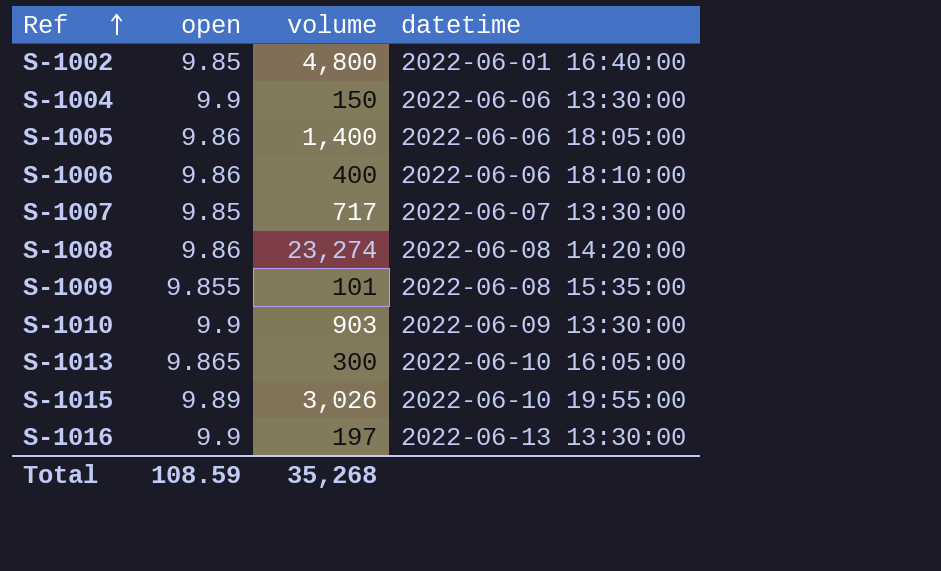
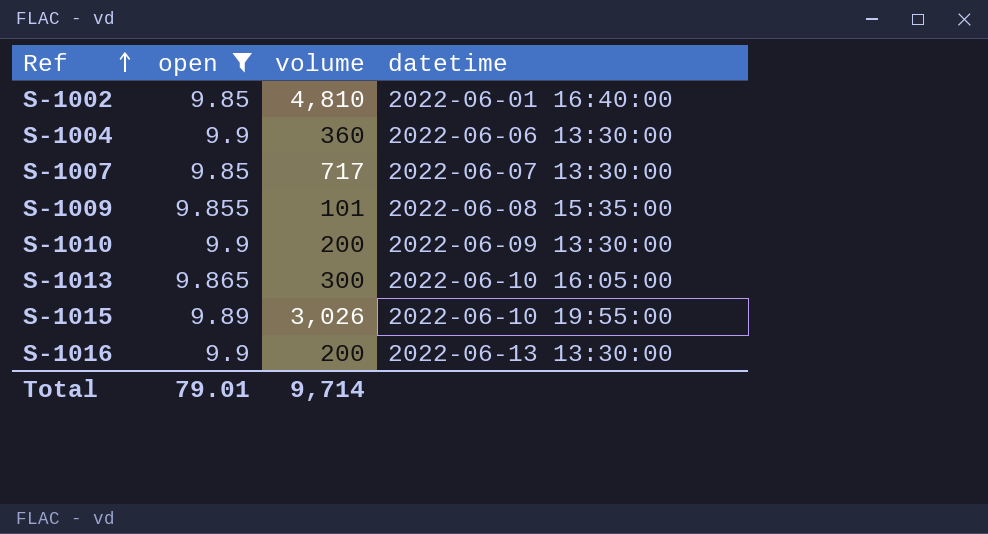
filter: none -> open != 9.86
S-1002 | volume: 4,800 -> 4,810
S-1004 | volume: 150 -> 360
S-1010 | volume: 903 -> 200
S-1016 | volume: 197 -> 200
Total | open: 108.59 -> 79.01
Total | volume: 35,268 -> 9,714

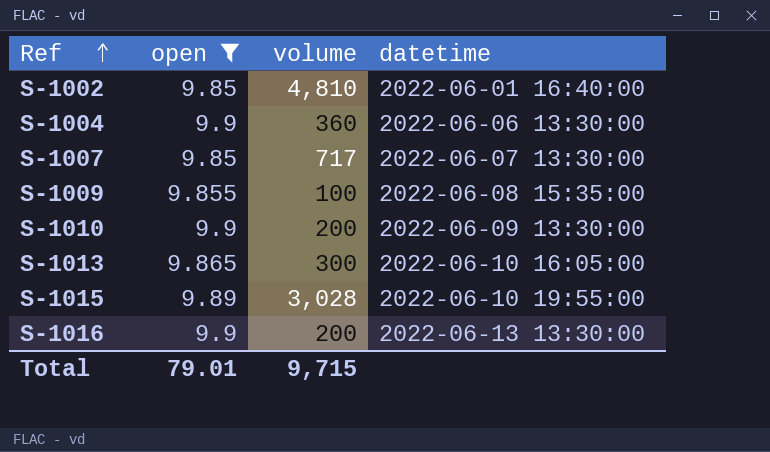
S-1009 | volume: 101 -> 100
S-1015 | volume: 3,026 -> 3,028
Total | volume: 9,714 -> 9,715

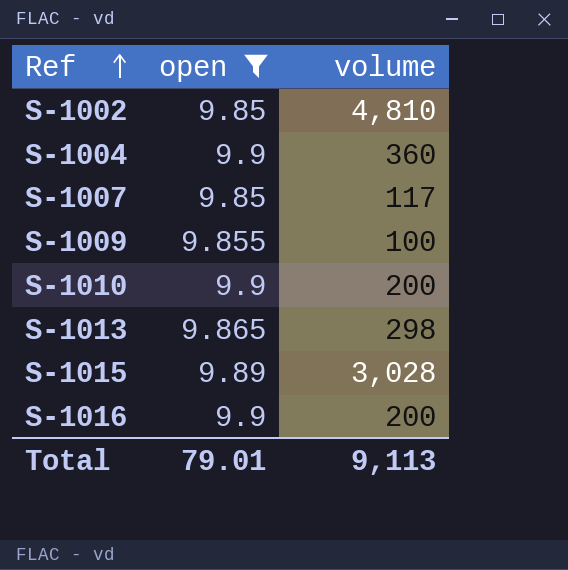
column datetime | position: 4 -> none
S-1007 | volume: 717 -> 117
S-1013 | volume: 300 -> 298
Total | volume: 9,715 -> 9,113

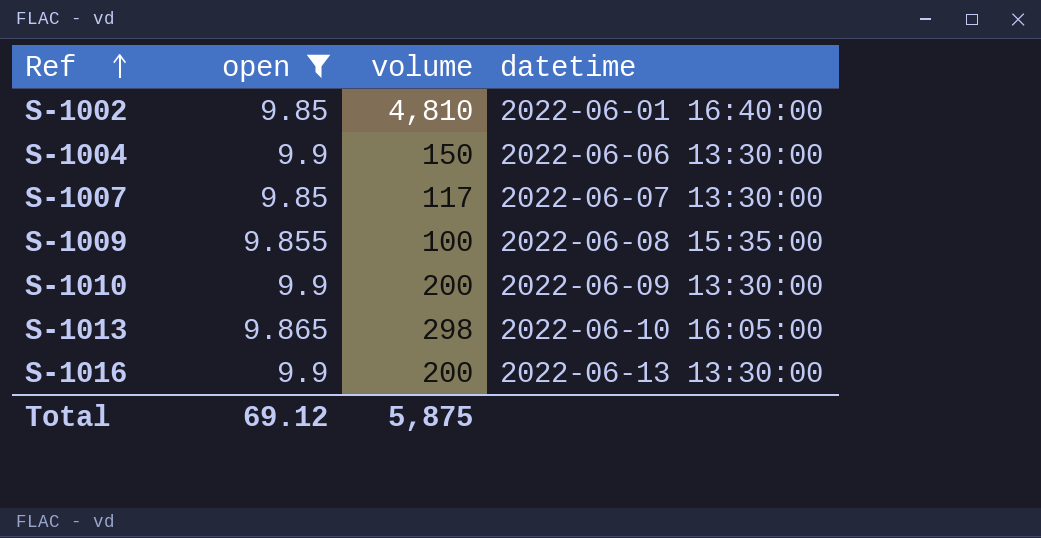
column datetime | position: none -> 4
row S-1015: 9.89 | 3,028 -> none
S-1004 | volume: 360 -> 150
Total | open: 79.01 -> 69.12
Total | volume: 9,113 -> 5,875

